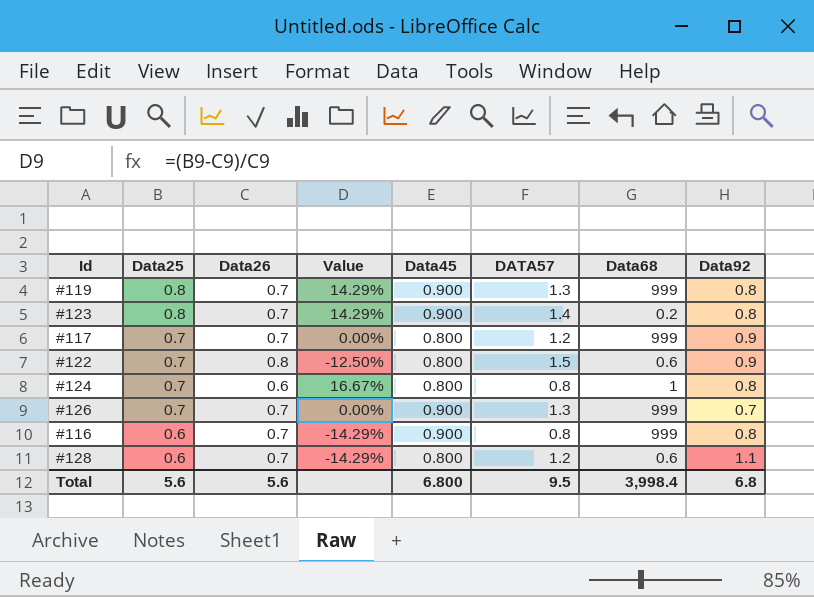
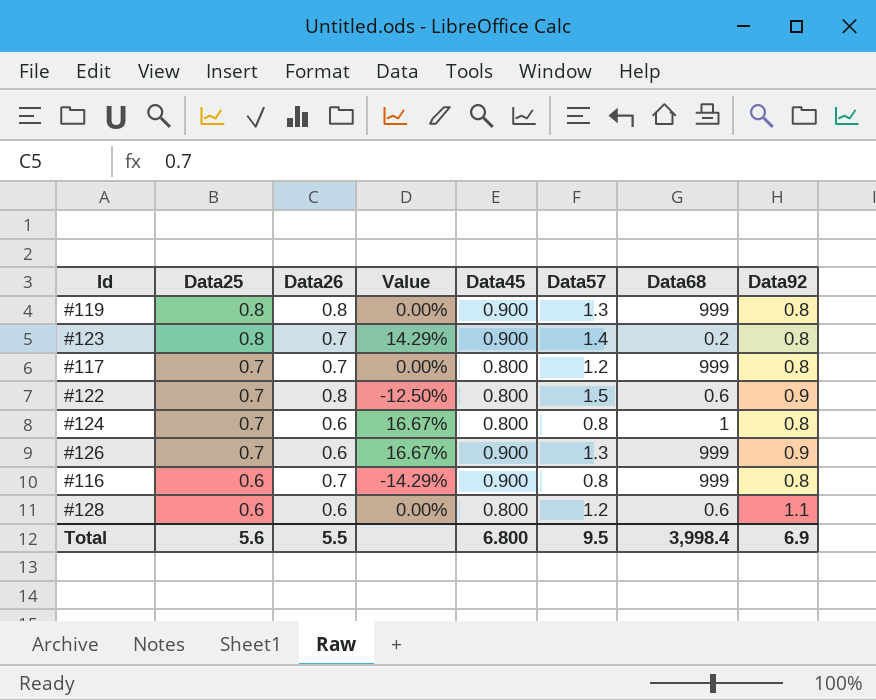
column name: DATA57 -> Data57
#119 | Data26: 0.7 -> 0.8
#119 | Value: 14.29% -> 0.00%
#117 | Data92: 0.9 -> 0.8
#126 | Data26: 0.7 -> 0.6
#126 | Value: 0.00% -> 16.67%
#126 | Data92: 0.7 -> 0.9
#128 | Data26: 0.7 -> 0.6
#128 | Value: -14.29% -> 0.00%
Total | Data26: 5.6 -> 5.5
Total | Data92: 6.8 -> 6.9

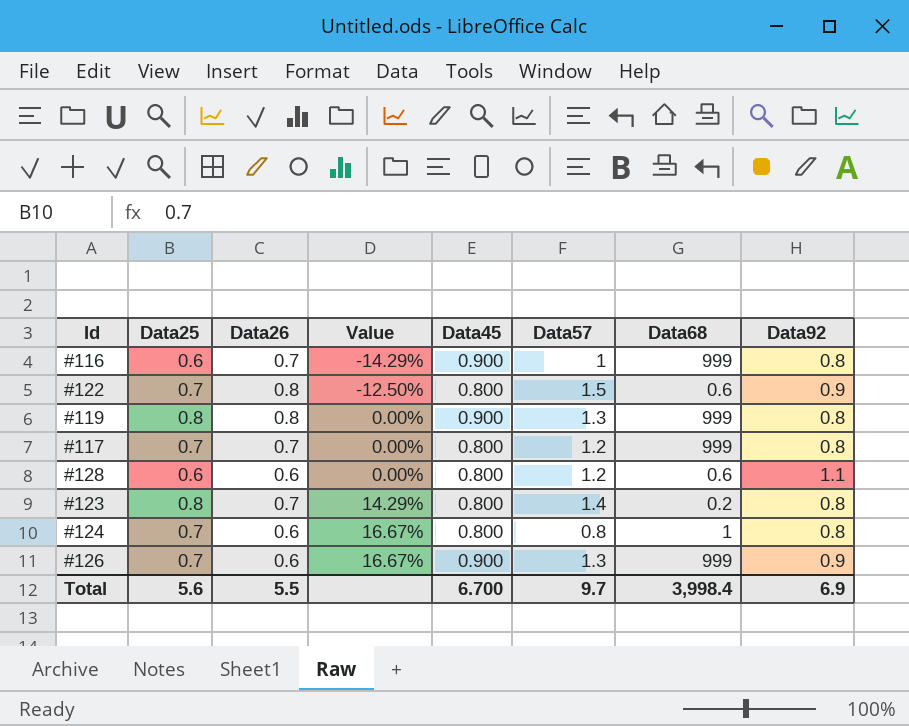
row order: Data25 descending -> Value ascending
#116 | Data57: 0.8 -> 1
#123 | Data45: 0.900 -> 0.800
Total | Data45: 6.800 -> 6.700
Total | Data57: 9.5 -> 9.7

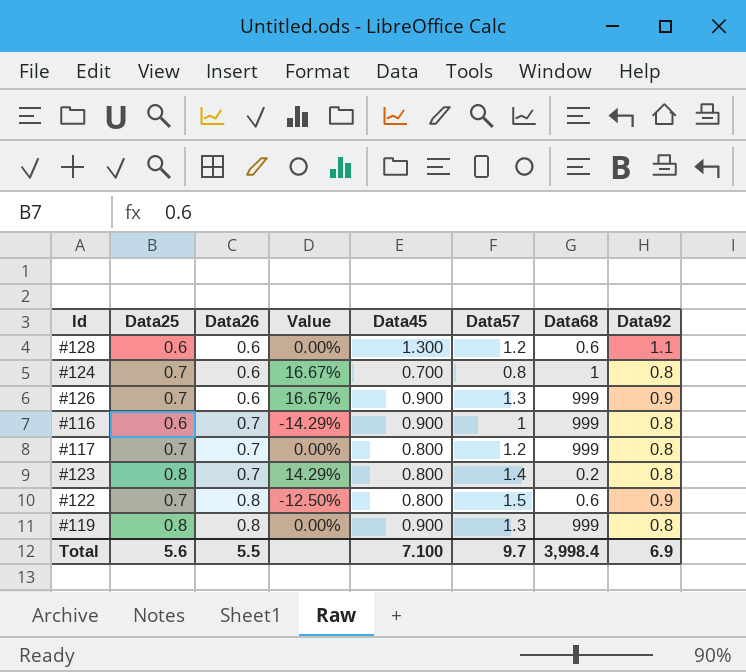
row order: Value ascending -> Data26 ascending
#128 | Data45: 0.800 -> 1.300
#124 | Data45: 0.800 -> 0.700
Total | Data45: 6.700 -> 7.100

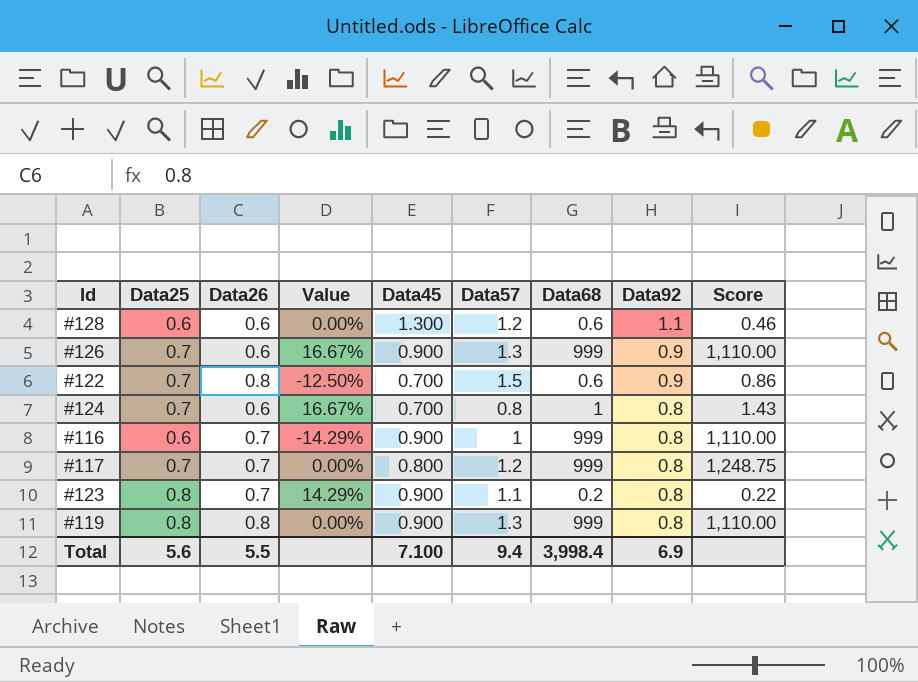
row order: Data26 ascending -> Data92 descending
column Score | formula: none -> [Data68] / [Data45]
#122 | Data45: 0.800 -> 0.700
#123 | Data45: 0.800 -> 0.900
#123 | Data57: 1.4 -> 1.1
Total | Data57: 9.7 -> 9.4

